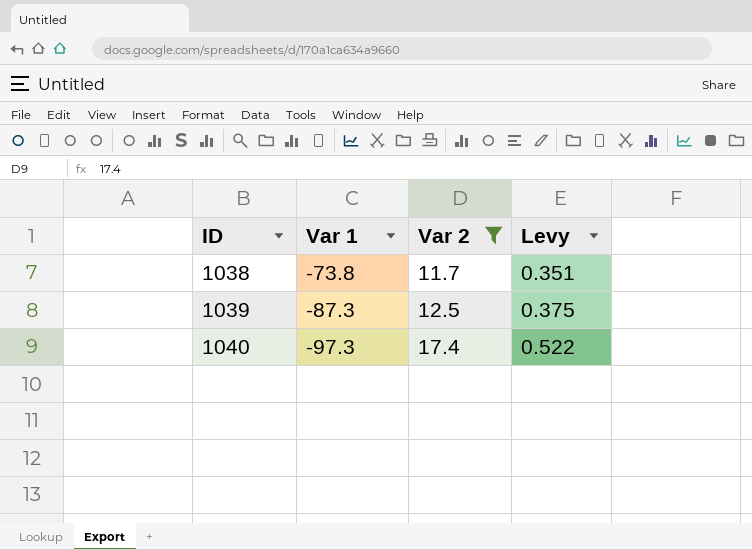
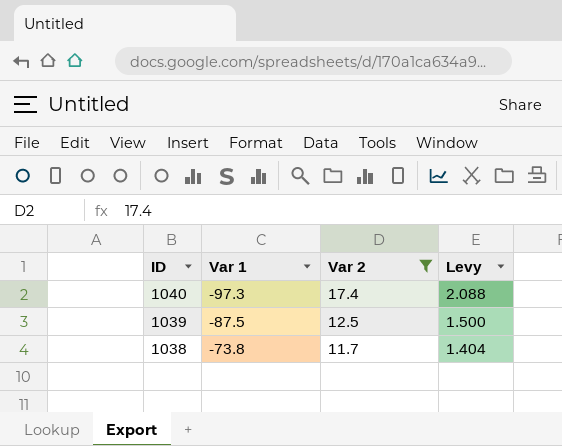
row order: ID ascending -> ID descending
column Levy | formula: [Var 2] * 0.03 -> [Var 2] * 0.12
1039 | Var 1: -87.3 -> -87.5

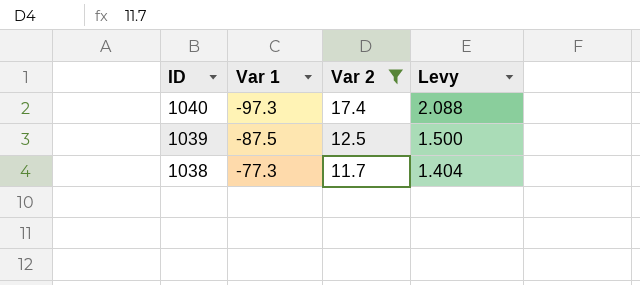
1038 | Var 1: -73.8 -> -77.3

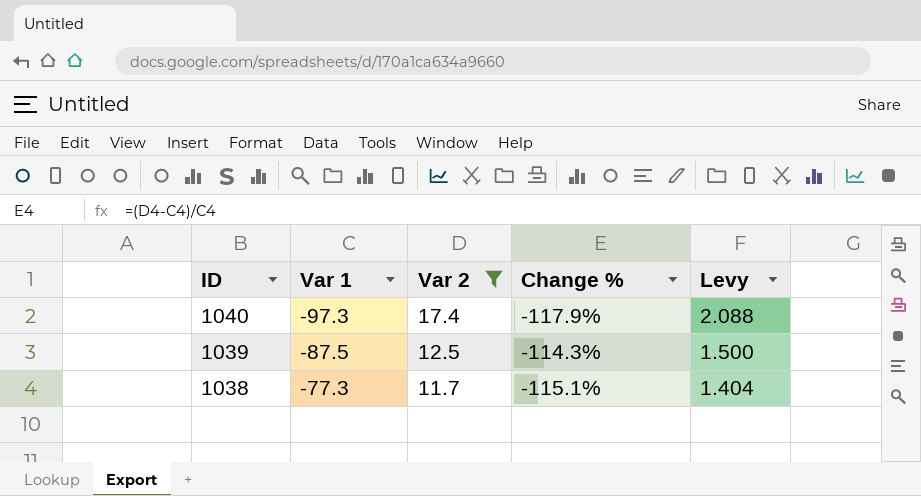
column Change % | formula: none -> ([Var 2] - [Var 1]) / [Var 1]

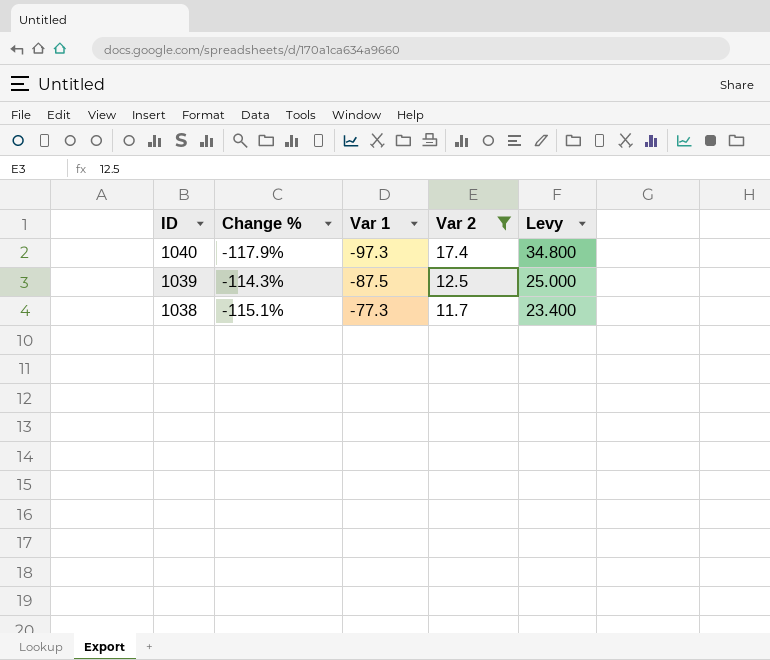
column Change % | position: 4 -> 2
column Levy | formula: [Var 2] * 0.12 -> [Var 2] * 2

